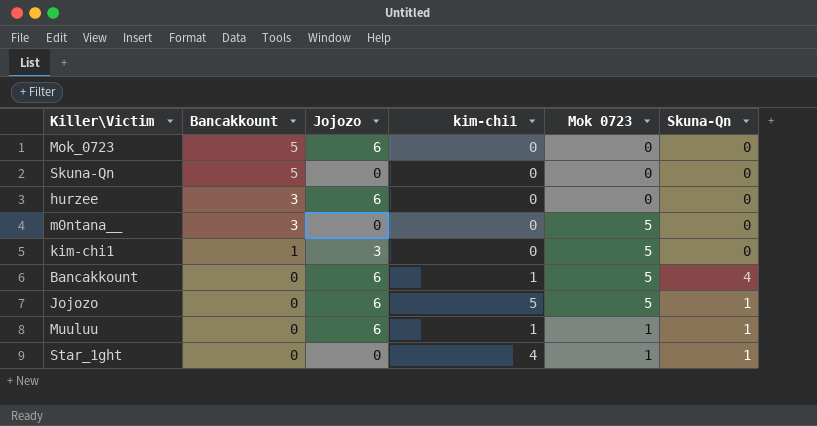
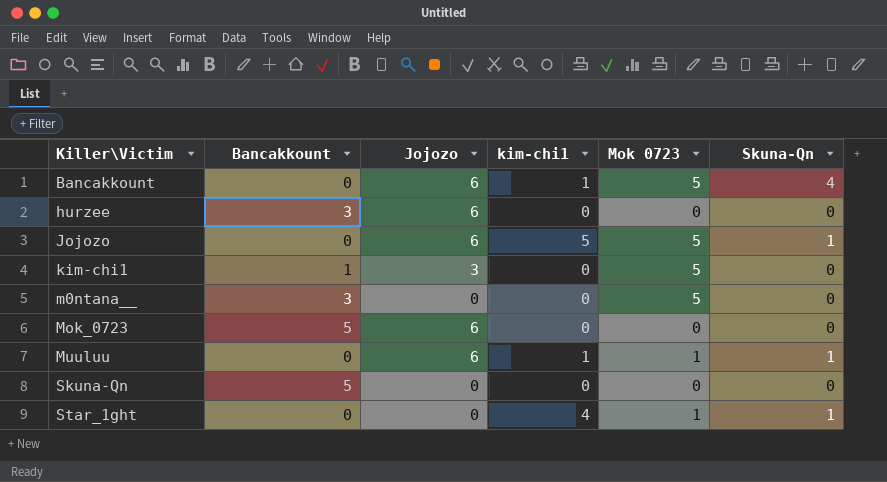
row order: Bancakkount descending -> Killer\Victim ascending

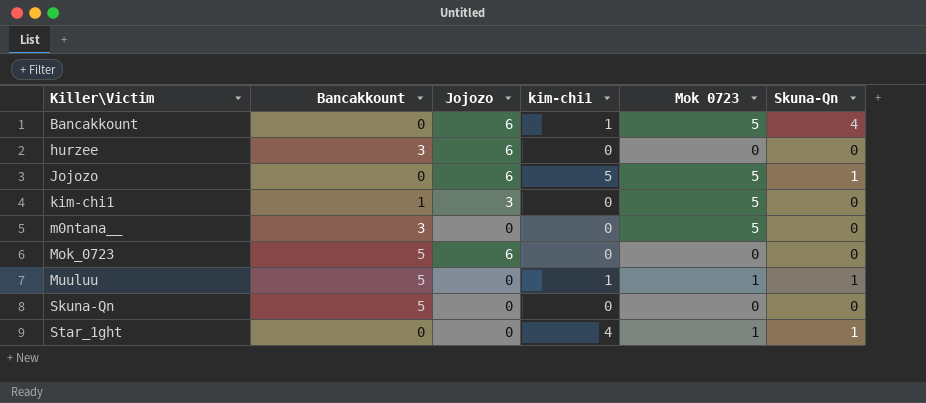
Muuluu | Bancakkount: 0 -> 5
Muuluu | Jojozo: 6 -> 0

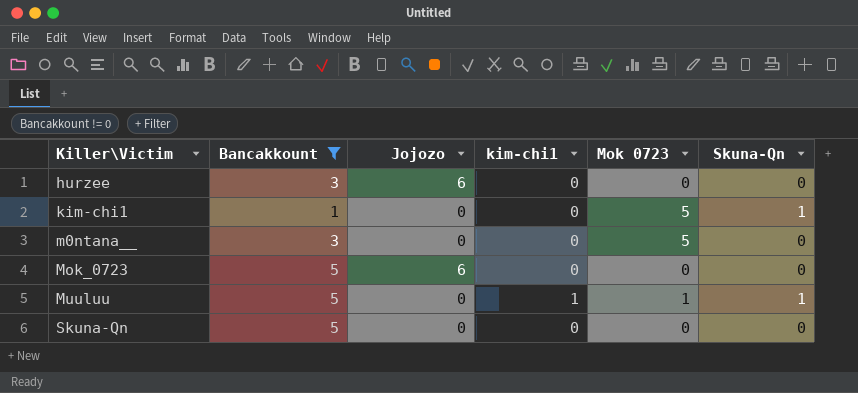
filter: none -> Bancakkount != 0
kim-chi1 | Jojozo: 3 -> 0
kim-chi1 | Skuna-Qn: 0 -> 1

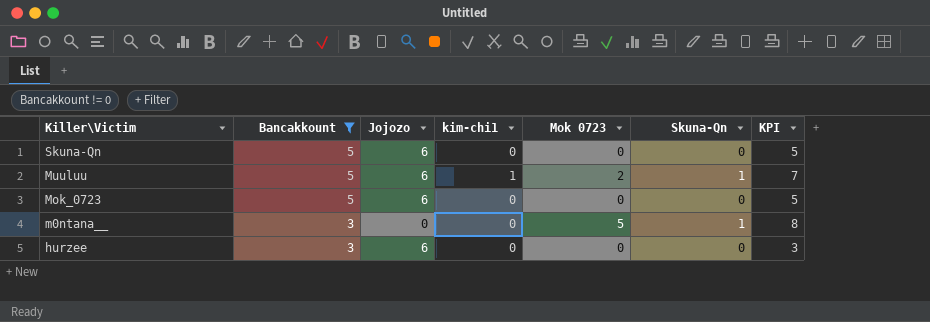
row order: Killer\Victim ascending -> Killer\Victim descending
column KPI | formula: none -> [Bancakkount] + [Mok 0723]
row kim-chi1: 1 | 0 | 0 | 5 | 1 -> none
Skuna-Qn | Jojozo: 0 -> 6
Muuluu | Jojozo: 0 -> 6
Muuluu | Mok 0723: 1 -> 2
m0ntana__ | Skuna-Qn: 0 -> 1

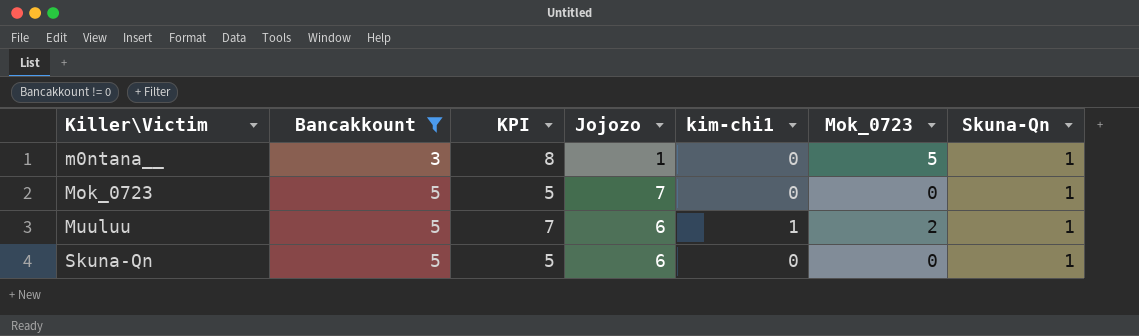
row order: Killer\Victim descending -> Killer\Victim ascending
column KPI | position: 7 -> 3
column name: Mok 0723 -> Mok_0723
row hurzee: 3 | 6 | 0 | 0 | 0 | 3 -> none
m0ntana__ | Jojozo: 0 -> 1
Mok_0723 | Jojozo: 6 -> 7
Mok_0723 | Skuna-Qn: 0 -> 1
Skuna-Qn | Skuna-Qn: 0 -> 1

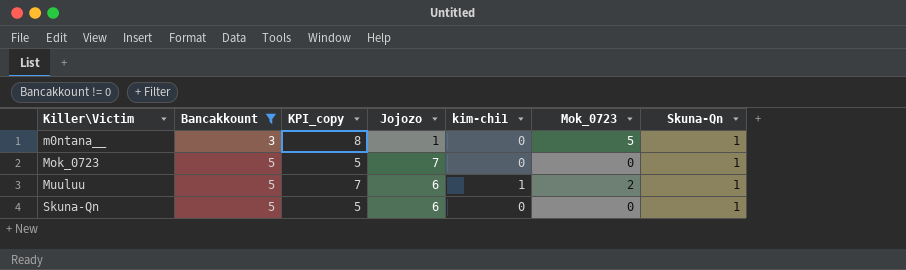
column name: KPI -> KPI_copy

